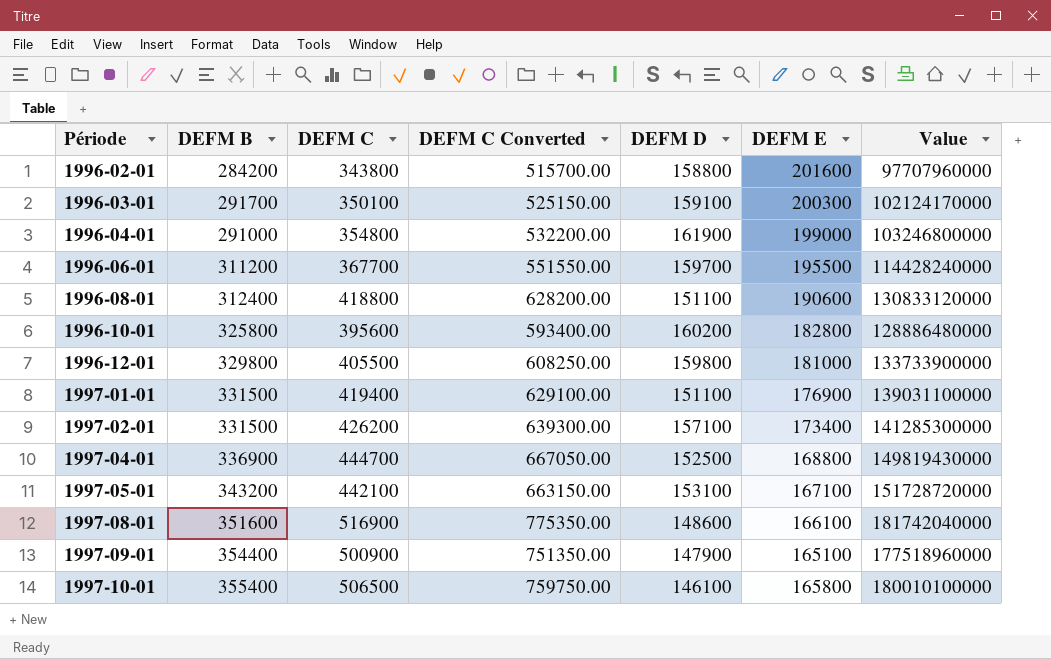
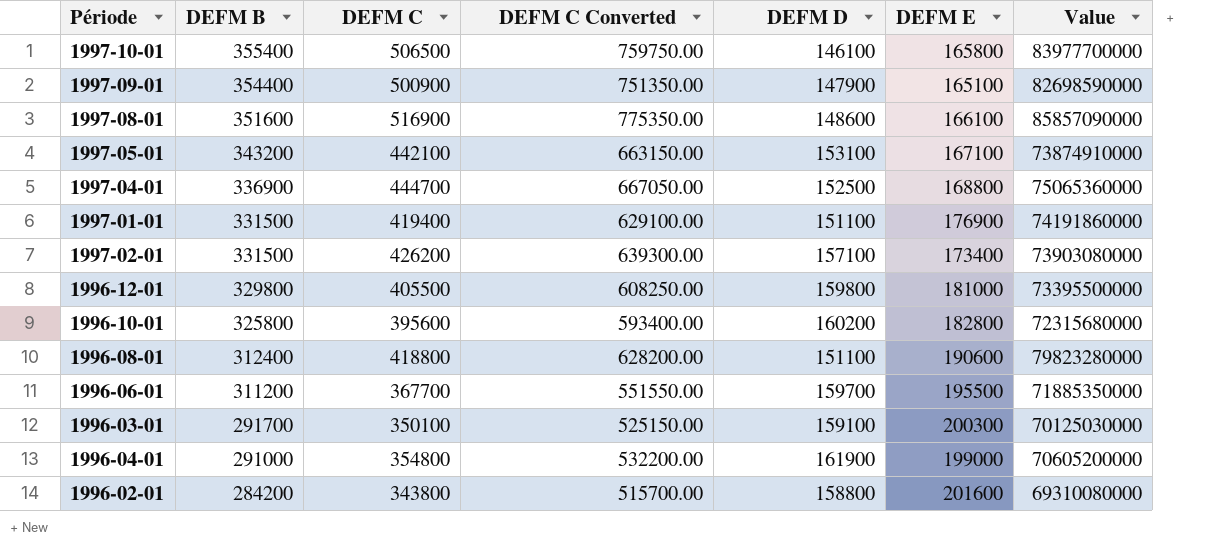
row order: Période ascending -> DEFM B descending
column Value | formula: [DEFM B] * [DEFM C] -> [DEFM C] * [DEFM E]

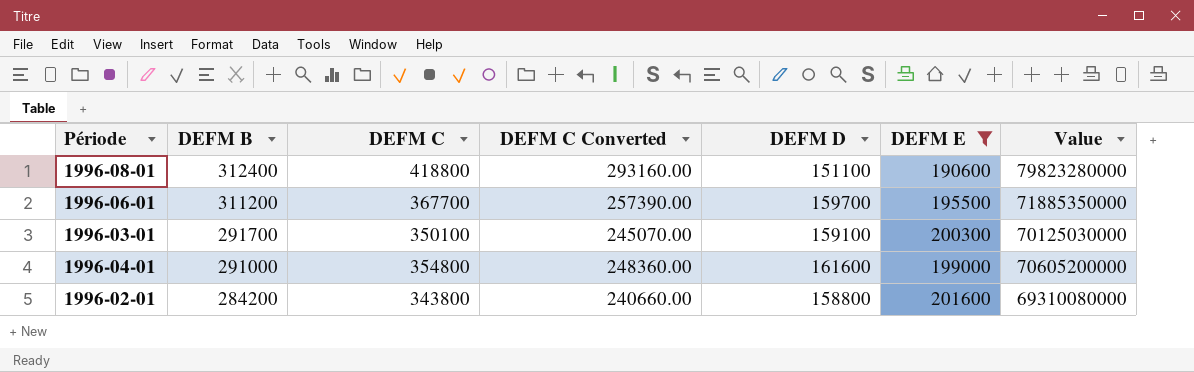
filter: none -> DEFM E >= 190600
column DEFM C Converted | formula: [DEFM C] * 1.5 -> [DEFM C] * 0.7
1996-04-01 | DEFM D: 161900 -> 161600

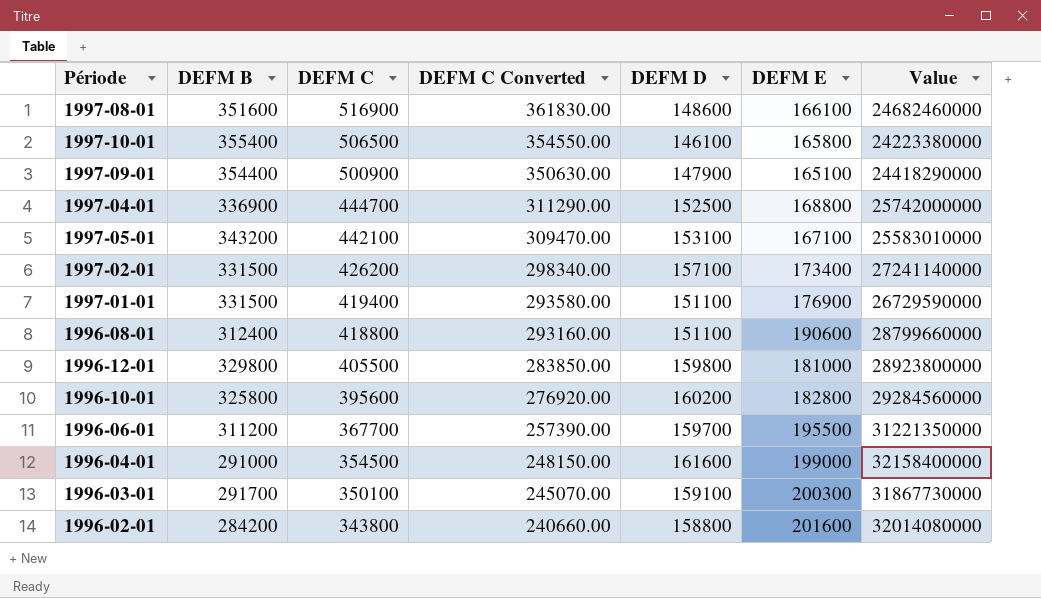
filter: DEFM E >= 190600 -> none
row order: DEFM B descending -> DEFM C descending
column Value | formula: [DEFM C] * [DEFM E] -> [DEFM D] * [DEFM E]
1996-04-01 | DEFM C: 354800 -> 354500
1996-04-01 | DEFM C Converted: 248360.00 -> 248150.00

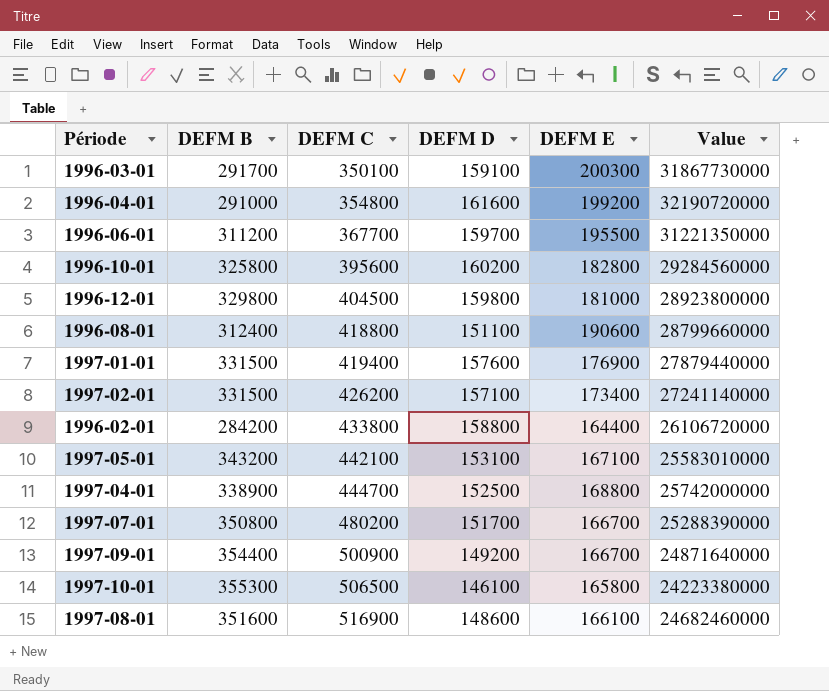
row order: DEFM C descending -> DEFM C ascending
column DEFM C Converted | formula: [DEFM C] * 0.7 -> none
1996-04-01 | DEFM C: 354500 -> 354800
1996-04-01 | DEFM E: 199000 -> 199200
1996-04-01 | Value: 32158400000 -> 32190720000
1996-12-01 | DEFM C: 405500 -> 404500
1997-01-01 | DEFM D: 151100 -> 157600
1997-01-01 | Value: 26729590000 -> 27879440000
1996-02-01 | DEFM C: 343800 -> 433800
1996-02-01 | DEFM E: 201600 -> 164400
1996-02-01 | Value: 32014080000 -> 26106720000
1997-04-01 | DEFM B: 336900 -> 338900
row 1997-07-01: none -> 350800 | 480200 | 151700 | 166700 | 25288390000
1997-09-01 | DEFM D: 147900 -> 149200
1997-09-01 | DEFM E: 165100 -> 166700
1997-09-01 | Value: 24418290000 -> 24871640000
1997-10-01 | DEFM B: 355400 -> 355300

